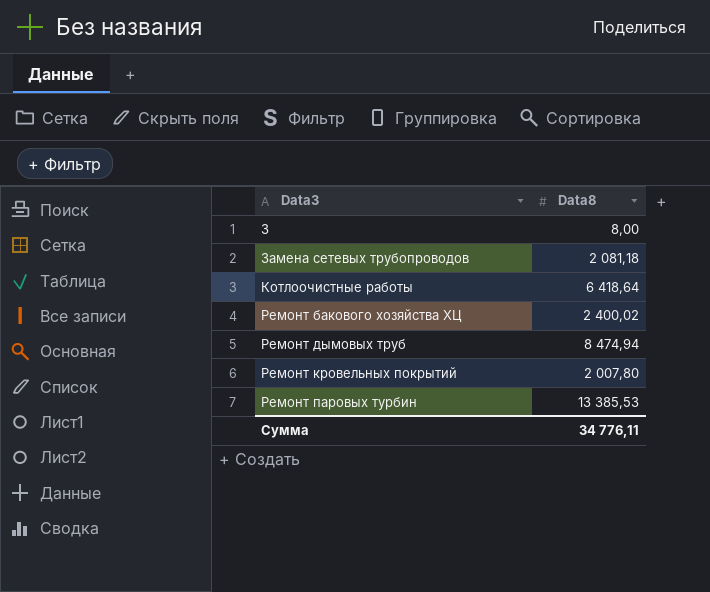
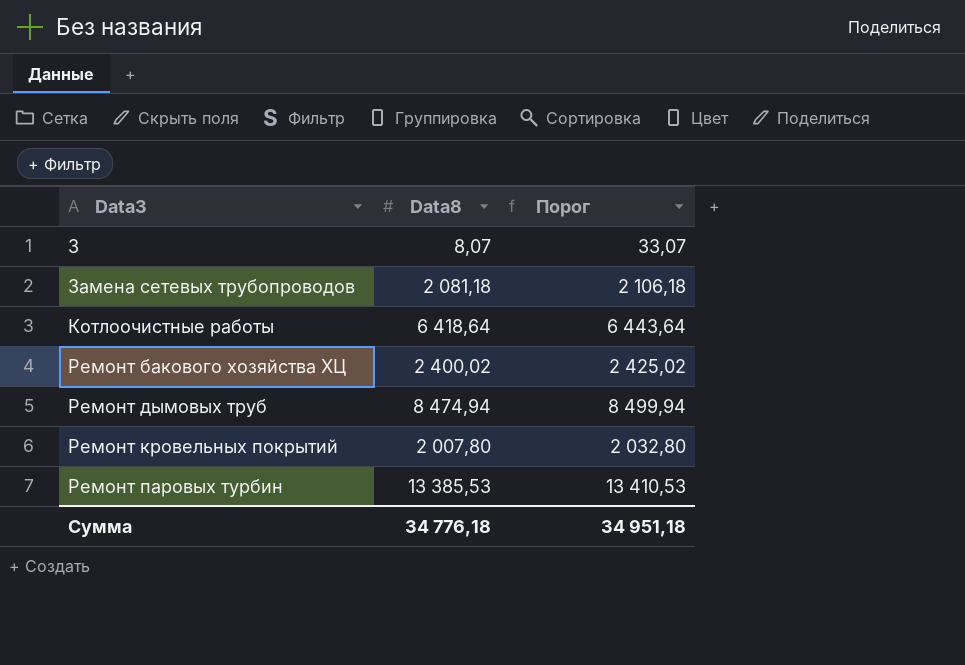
column Порог | formula: none -> [Data8] + 25
3 | Data8: 8,00 -> 8,07
Сумма | Data8: 34 776,11 -> 34 776,18

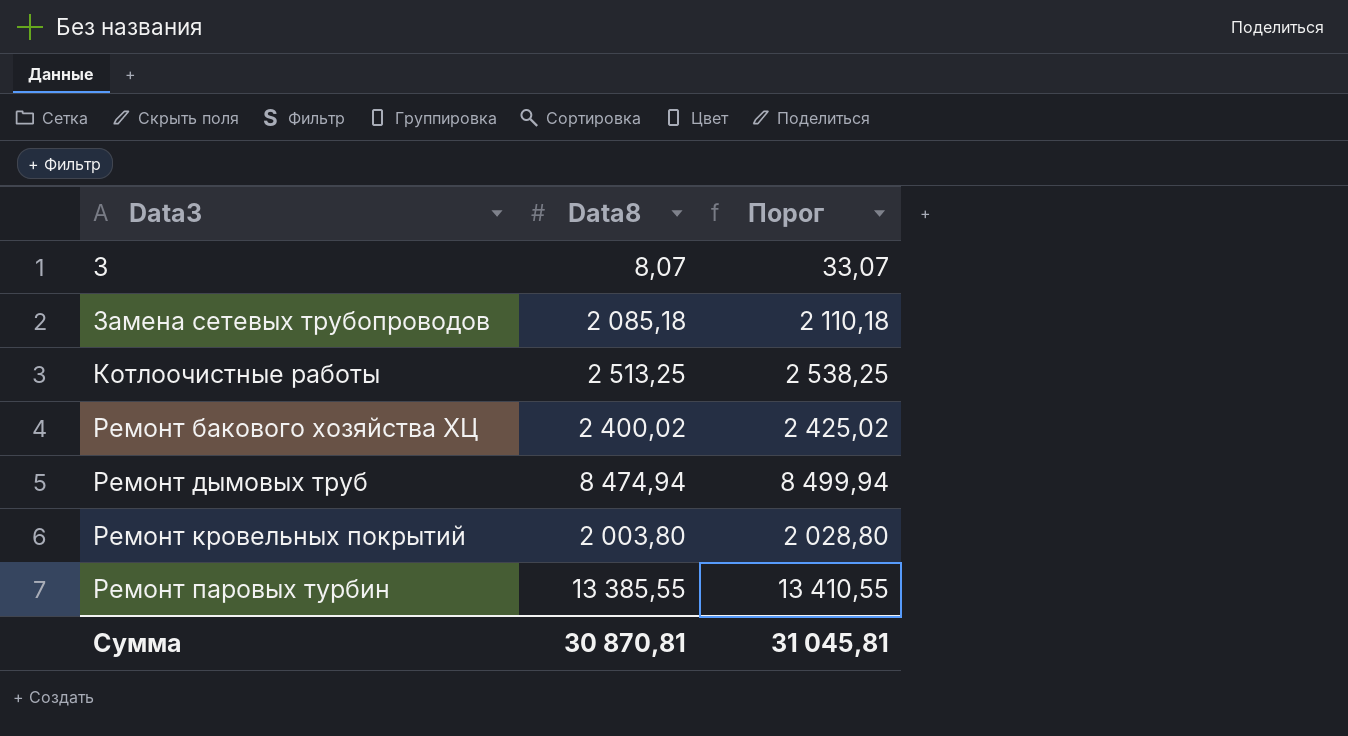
Замена сетевых трубопроводов | Data8: 2 081,18 -> 2 085,18
Замена сетевых трубопроводов | Порог: 2 106,18 -> 2 110,18
Котлоочистные работы | Data8: 6 418,64 -> 2 513,25
Котлоочистные работы | Порог: 6 443,64 -> 2 538,25
Ремонт кровельных покрытий | Data8: 2 007,80 -> 2 003,80
Ремонт кровельных покрытий | Порог: 2 032,80 -> 2 028,80
Ремонт паровых турбин | Data8: 13 385,53 -> 13 385,55
Ремонт паровых турбин | Порог: 13 410,53 -> 13 410,55
Сумма | Data8: 34 776,18 -> 30 870,81
Сумма | Порог: 34 951,18 -> 31 045,81

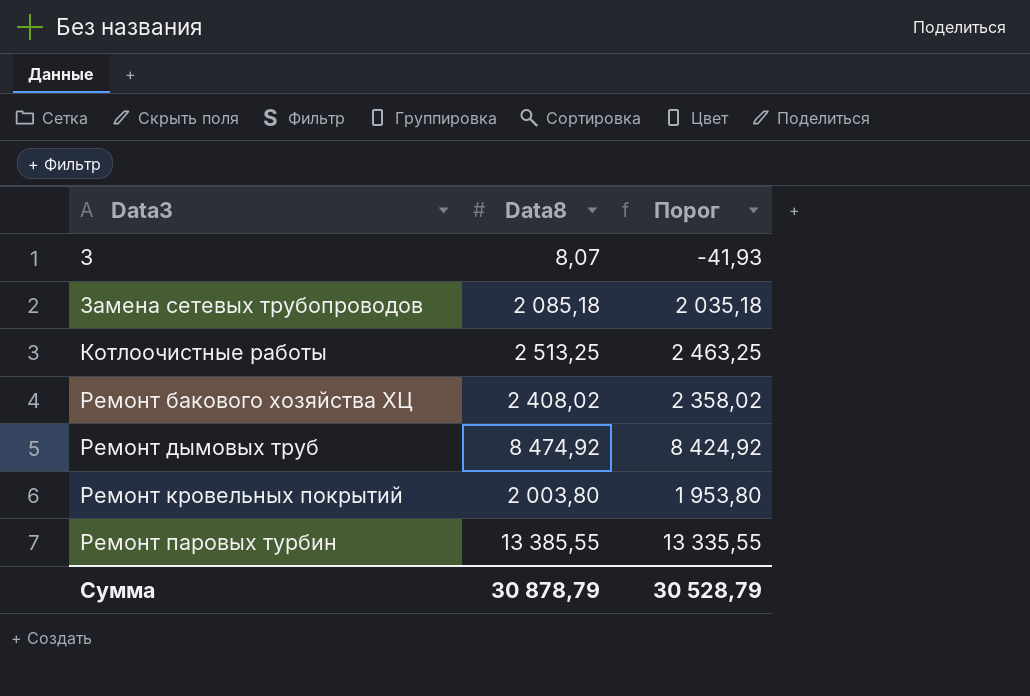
column Порог | formula: [Data8] + 25 -> [Data8] - 50
Ремонт бакового хозяйства ХЦ | Data8: 2 400,02 -> 2 408,02
Ремонт дымовых труб | Data8: 8 474,94 -> 8 474,92
Сумма | Data8: 30 870,81 -> 30 878,79
Сумма | Порог: 31 045,81 -> 30 528,79

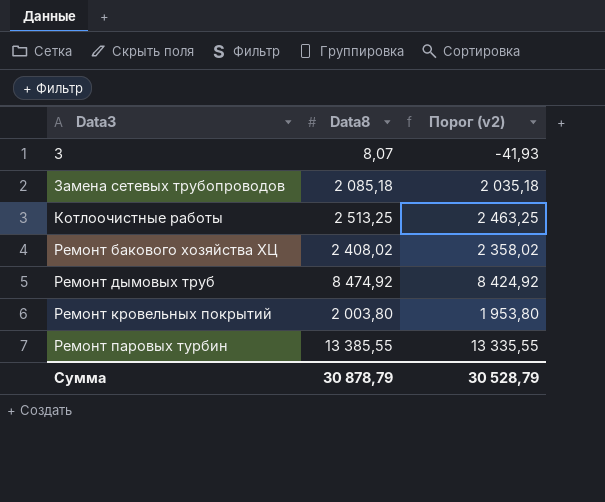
column name: Порог -> Порог (v2)

